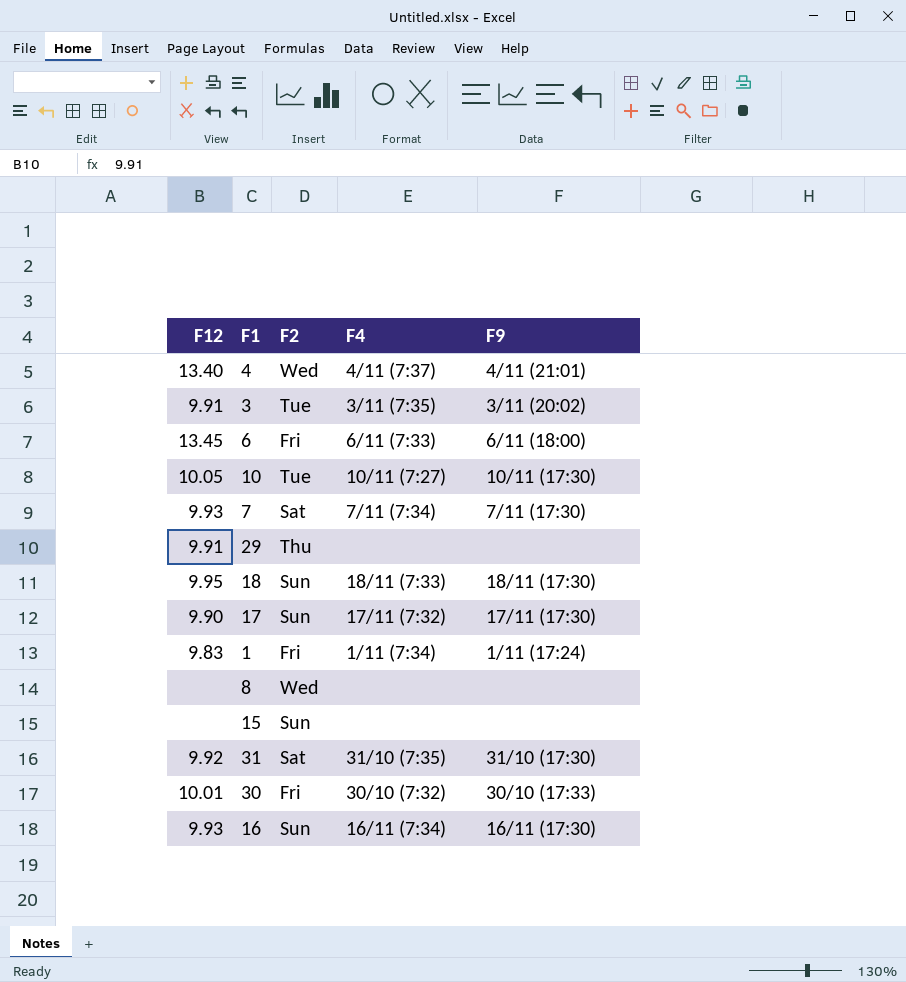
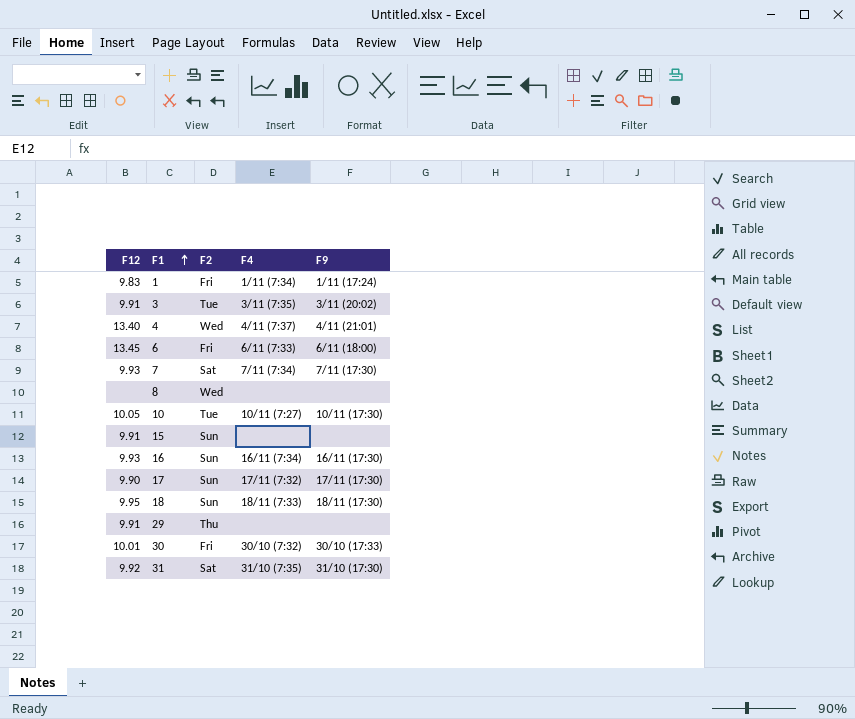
row order: none -> F1 ascending
15 | F12: none -> 9.91

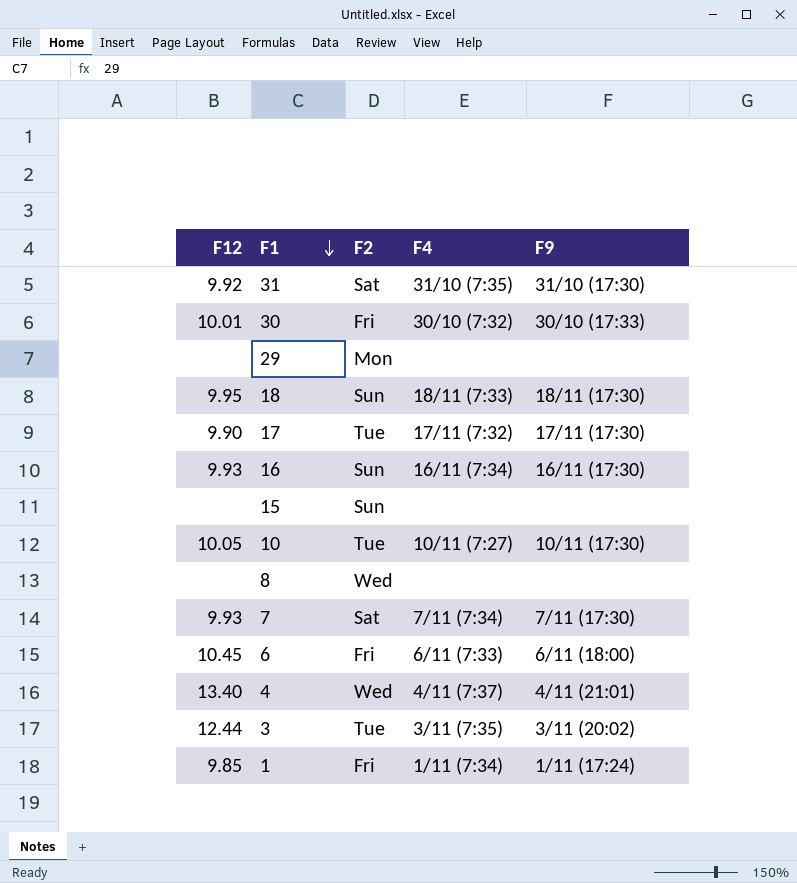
row order: F1 ascending -> F1 descending
29 | F12: 9.91 -> none
29 | F2: Thu -> Mon
17 | F2: Sun -> Tue
15 | F12: 9.91 -> none
6 | F12: 13.45 -> 10.45
3 | F12: 9.91 -> 12.44
1 | F12: 9.83 -> 9.85

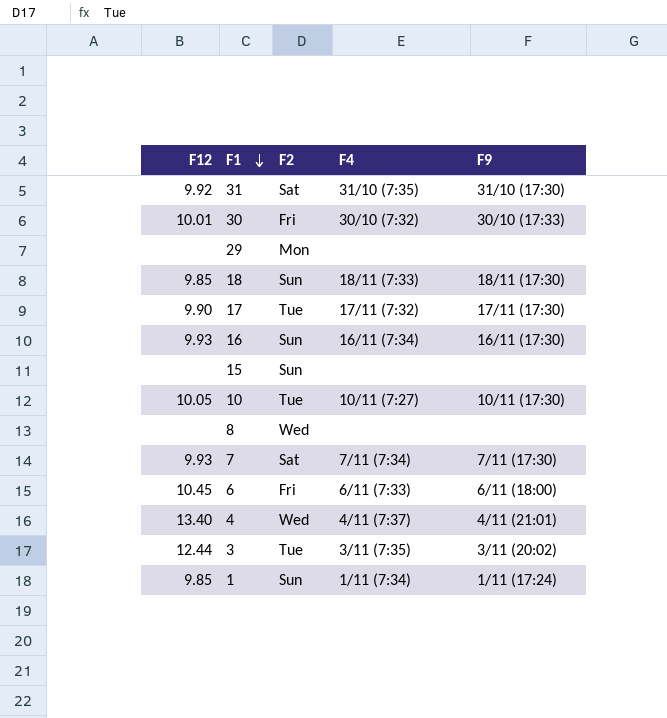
18 | F12: 9.95 -> 9.85
1 | F2: Fri -> Sun

